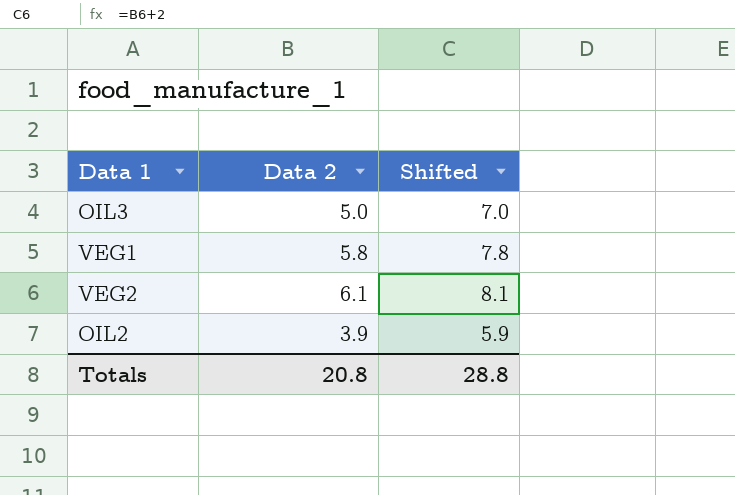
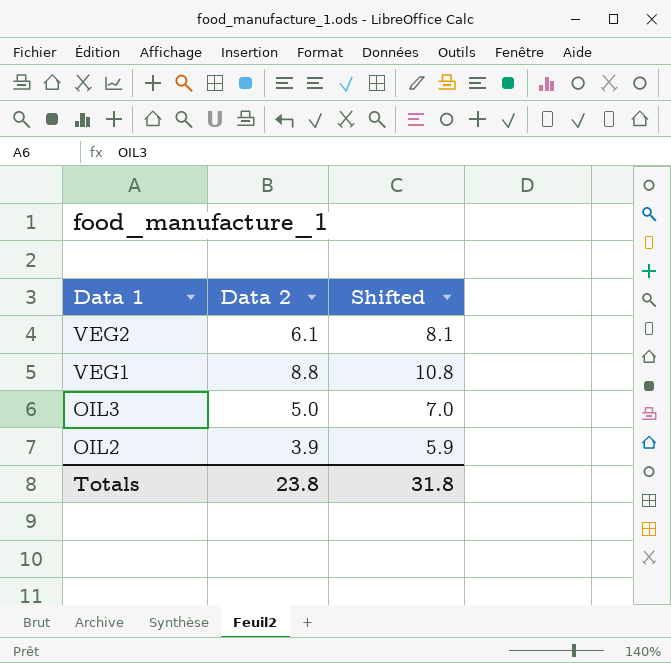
row order: none -> Data 1 descending
VEG1 | Data 2: 5.8 -> 8.8
VEG1 | Shifted: 7.8 -> 10.8
Totals | Data 2: 20.8 -> 23.8
Totals | Shifted: 28.8 -> 31.8

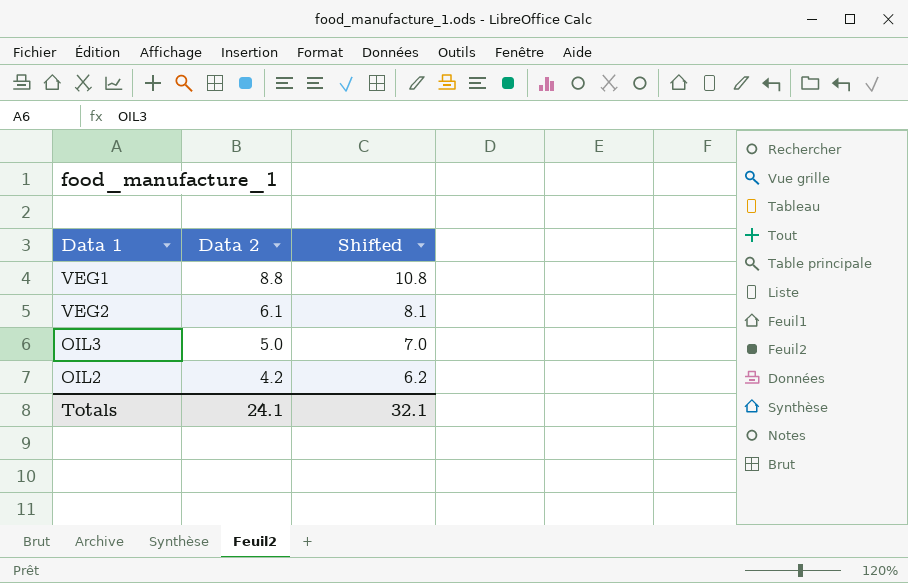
row order: Data 1 descending -> Data 2 descending
OIL2 | Data 2: 3.9 -> 4.2
OIL2 | Shifted: 5.9 -> 6.2
Totals | Data 2: 23.8 -> 24.1
Totals | Shifted: 31.8 -> 32.1

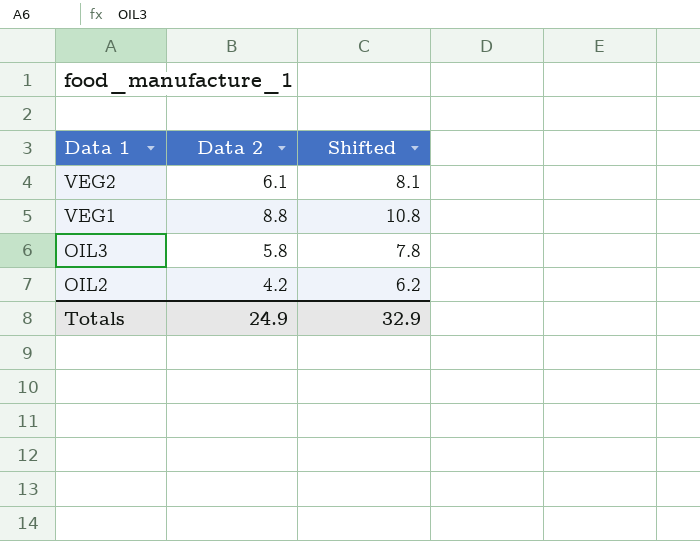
row order: Data 2 descending -> Data 1 descending
OIL3 | Data 2: 5.0 -> 5.8
OIL3 | Shifted: 7.0 -> 7.8
Totals | Data 2: 24.1 -> 24.9
Totals | Shifted: 32.1 -> 32.9

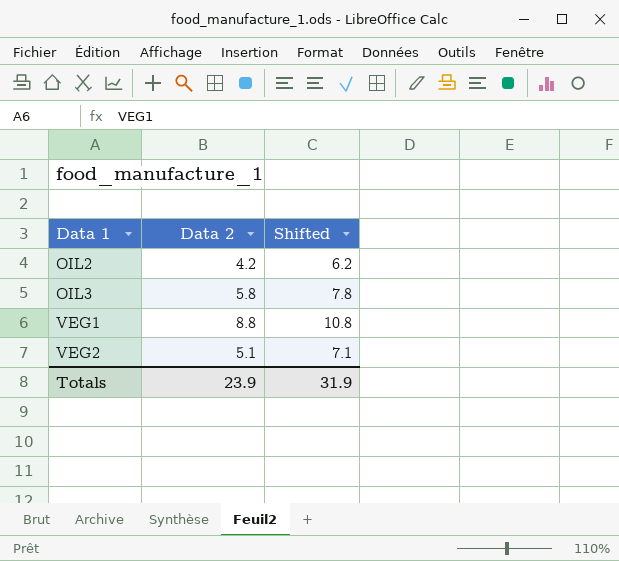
row order: Data 1 descending -> Data 1 ascending
VEG2 | Data 2: 6.1 -> 5.1
VEG2 | Shifted: 8.1 -> 7.1
Totals | Data 2: 24.9 -> 23.9
Totals | Shifted: 32.9 -> 31.9

